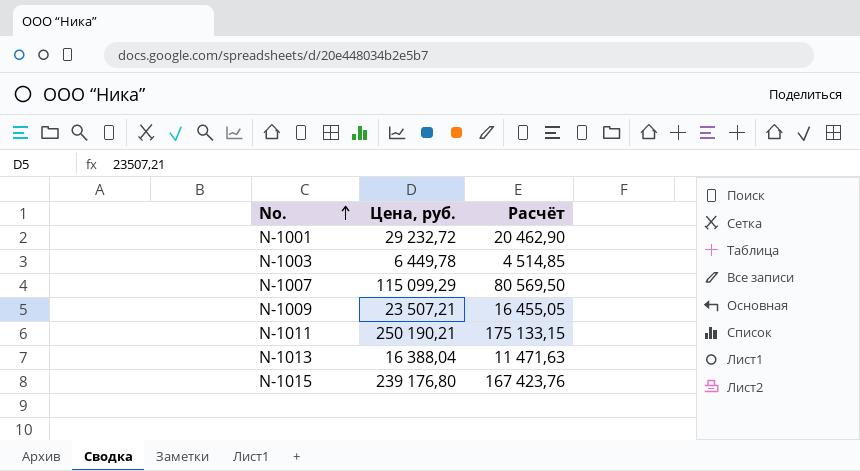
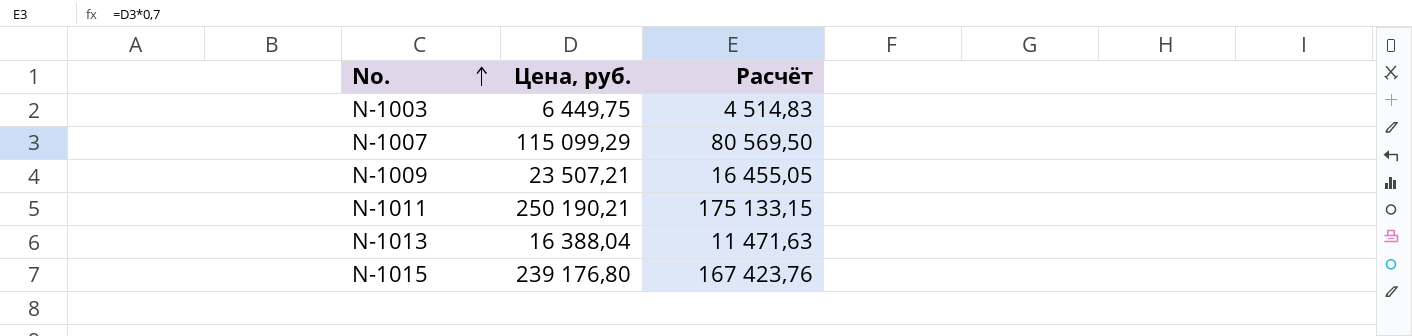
row N-1001: 29 232,72 | 20 462,90 -> none
N-1003 | Цена, руб.: 6 449,78 -> 6 449,75
N-1003 | Расчёт: 4 514,85 -> 4 514,83

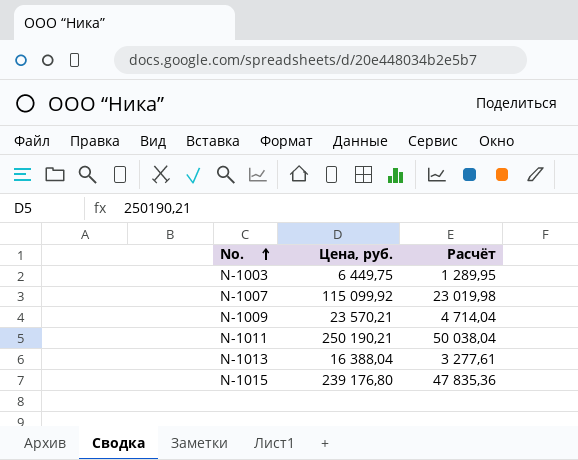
column Расчёт | formula: [Цена, руб.] * 0,7 -> [Цена, руб.] * 0,2
N-1007 | Цена, руб.: 115 099,29 -> 115 099,92
N-1009 | Цена, руб.: 23 507,21 -> 23 570,21

